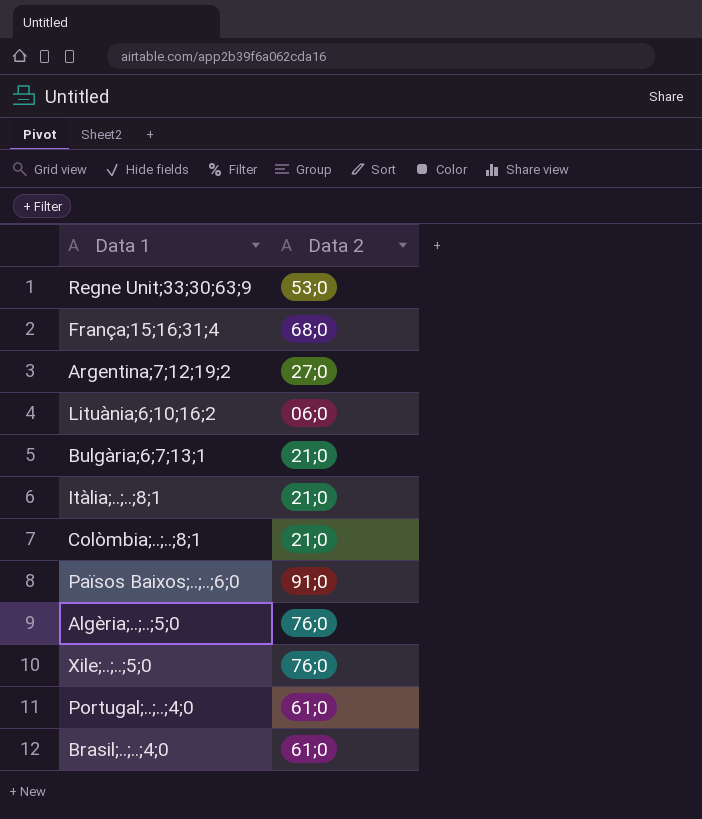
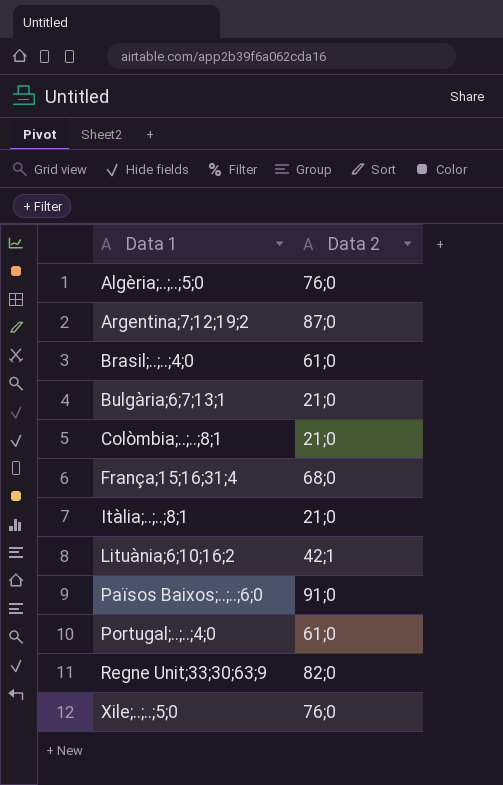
row order: none -> Data 1 ascending
Argentina;7;12;19;2 | Data 2: 27;0 -> 87;0
Lituània;6;10;16;2 | Data 2: 06;0 -> 42;1
Regne Unit;33;30;63;9 | Data 2: 53;0 -> 82;0

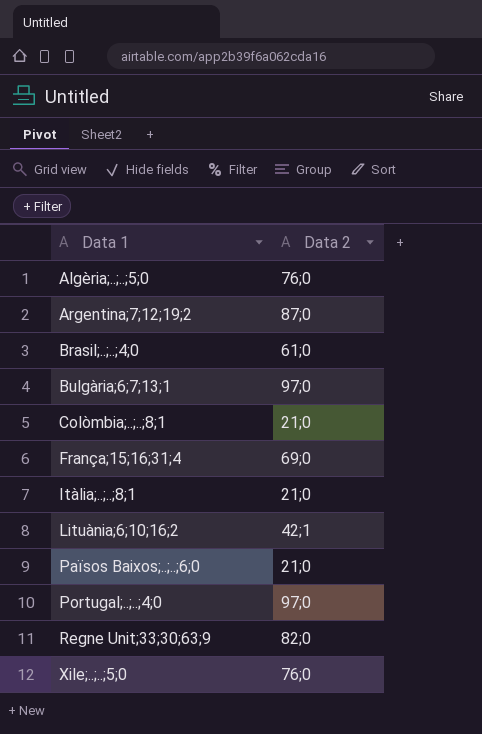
Bulgària;6;7;13;1 | Data 2: 21;0 -> 97;0
França;15;16;31;4 | Data 2: 68;0 -> 69;0
Països Baixos;..;..;6;0 | Data 2: 91;0 -> 21;0
Portugal;..;..;4;0 | Data 2: 61;0 -> 97;0

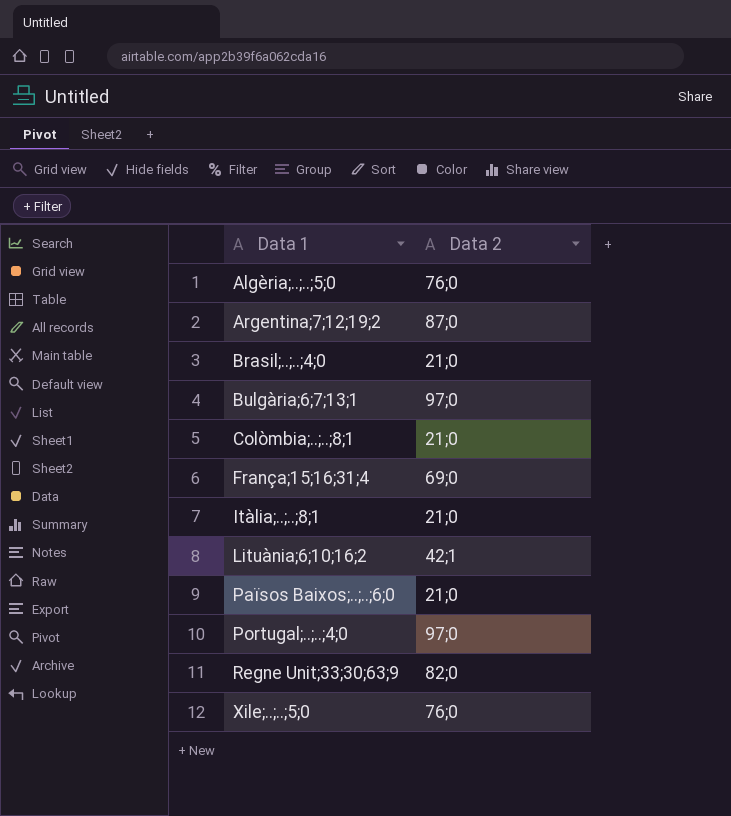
Brasil;..;..;4;0 | Data 2: 61;0 -> 21;0

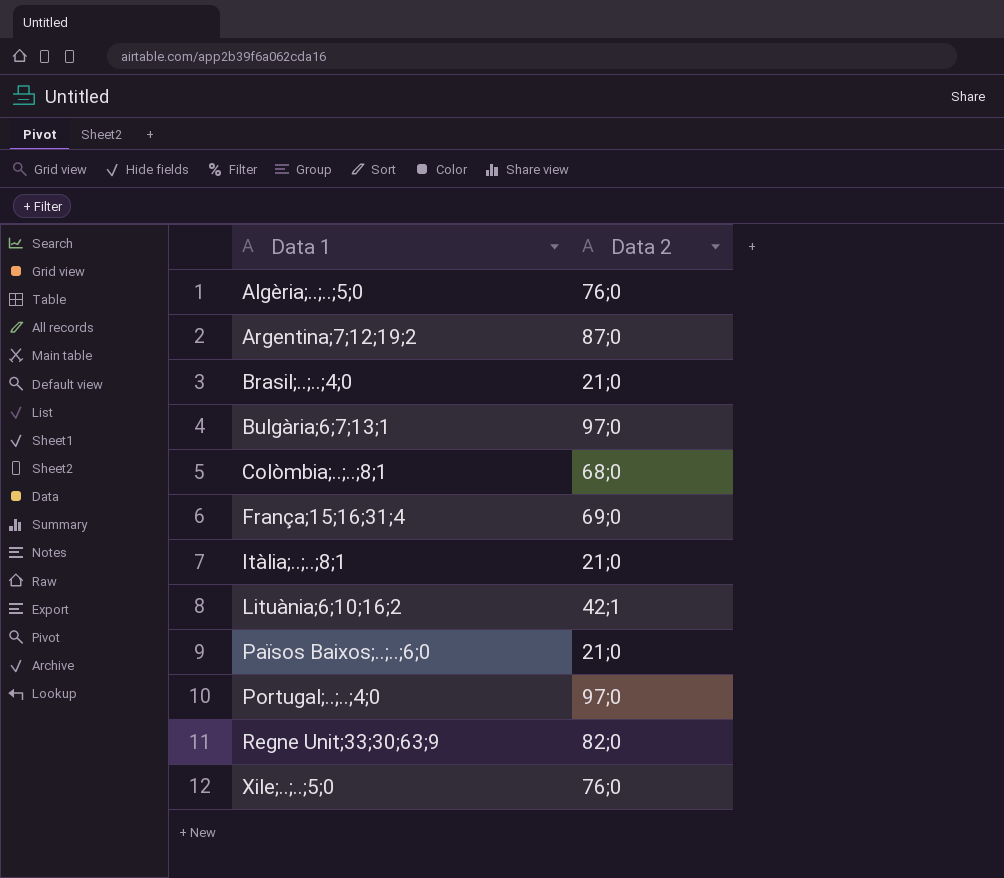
Colòmbia;..;..;8;1 | Data 2: 21;0 -> 68;0

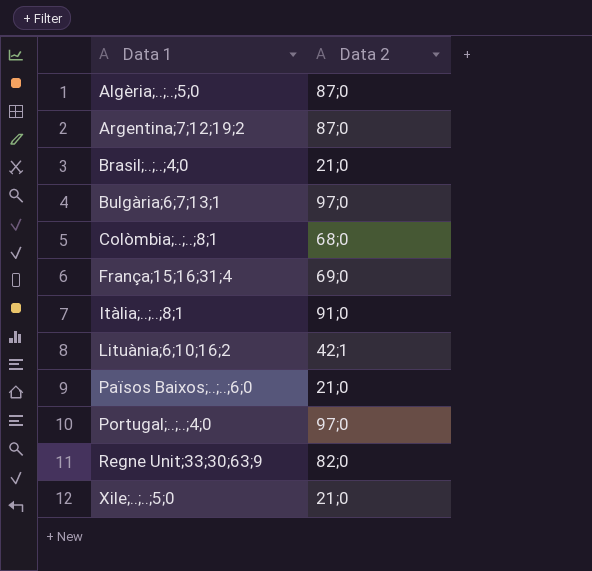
Algèria;..;..;5;0 | Data 2: 76;0 -> 87;0
Itàlia;..;..;8;1 | Data 2: 21;0 -> 91;0
Xile;..;..;5;0 | Data 2: 76;0 -> 21;0

